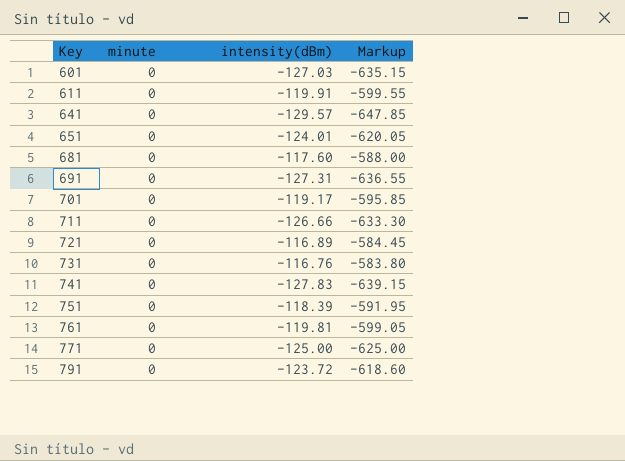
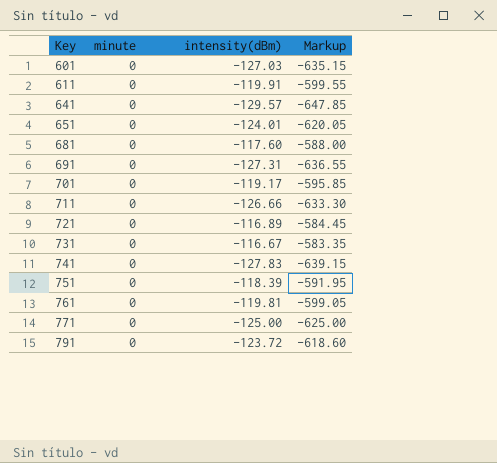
731 | intensity(dBm): -116.76 -> -116.67
731 | Markup: -583.80 -> -583.35

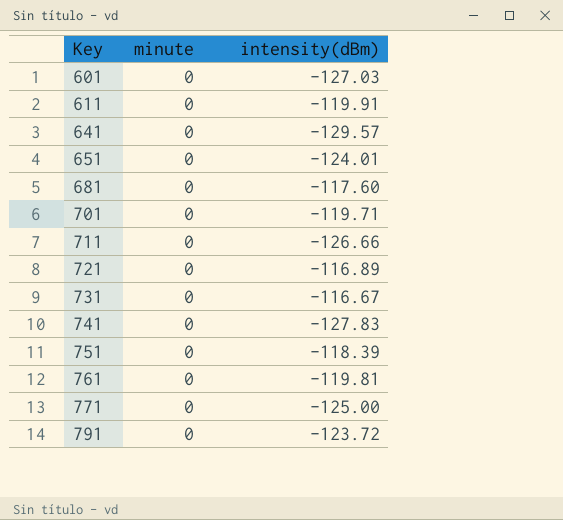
column Markup | formula: [intensity(dBm)] * 5 -> none
row 691: 0 | -127.31 | -636.55 -> none
701 | intensity(dBm): -119.17 -> -119.71

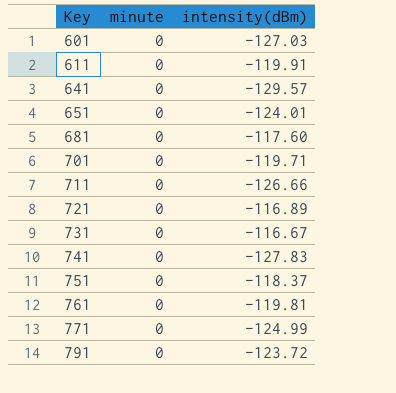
751 | intensity(dBm): -118.39 -> -118.37
771 | intensity(dBm): -125.00 -> -124.99

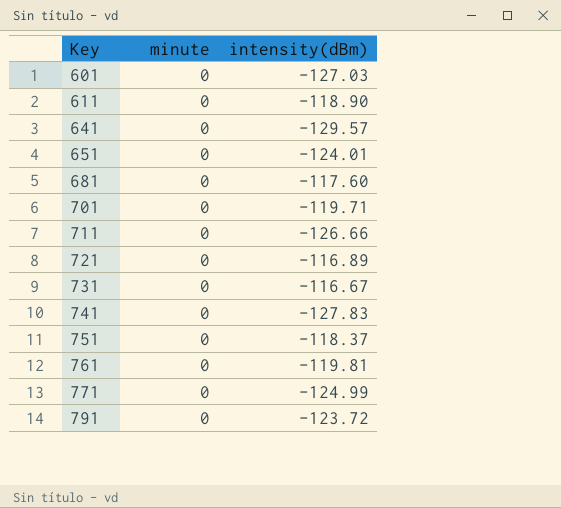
611 | intensity(dBm): -119.91 -> -118.90

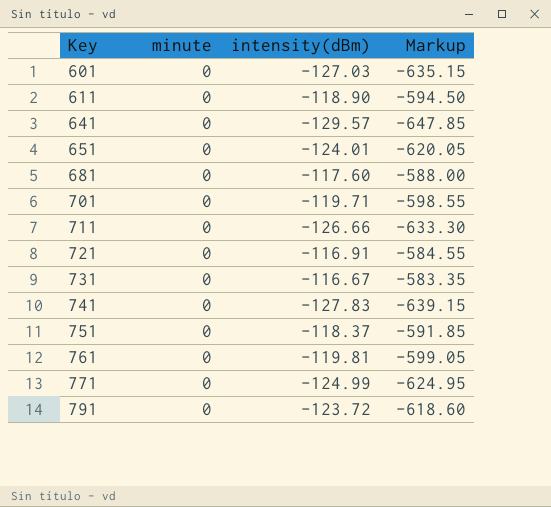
column Markup | formula: none -> [intensity(dBm)] * 5
721 | intensity(dBm): -116.89 -> -116.91

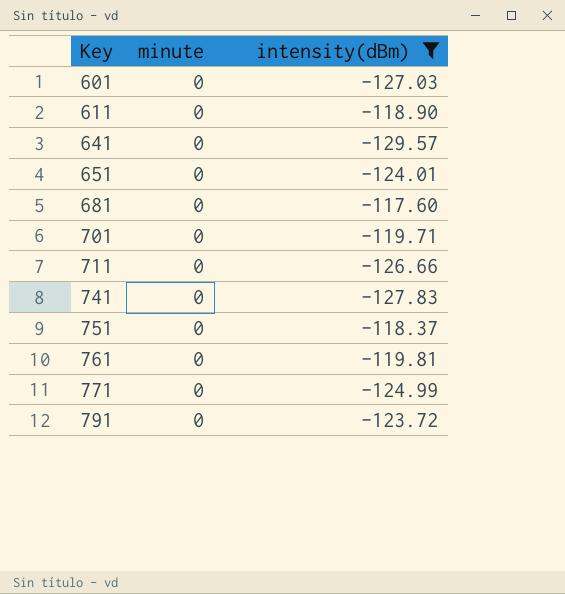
filter: none -> intensity(dBm) <= -117.60
column Markup | formula: [intensity(dBm)] * 5 -> none

